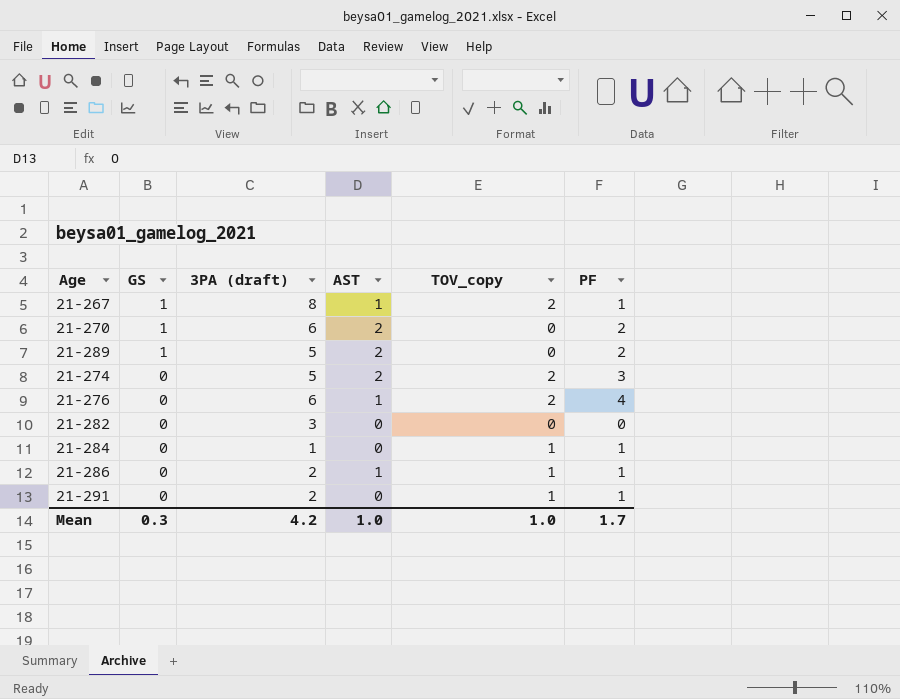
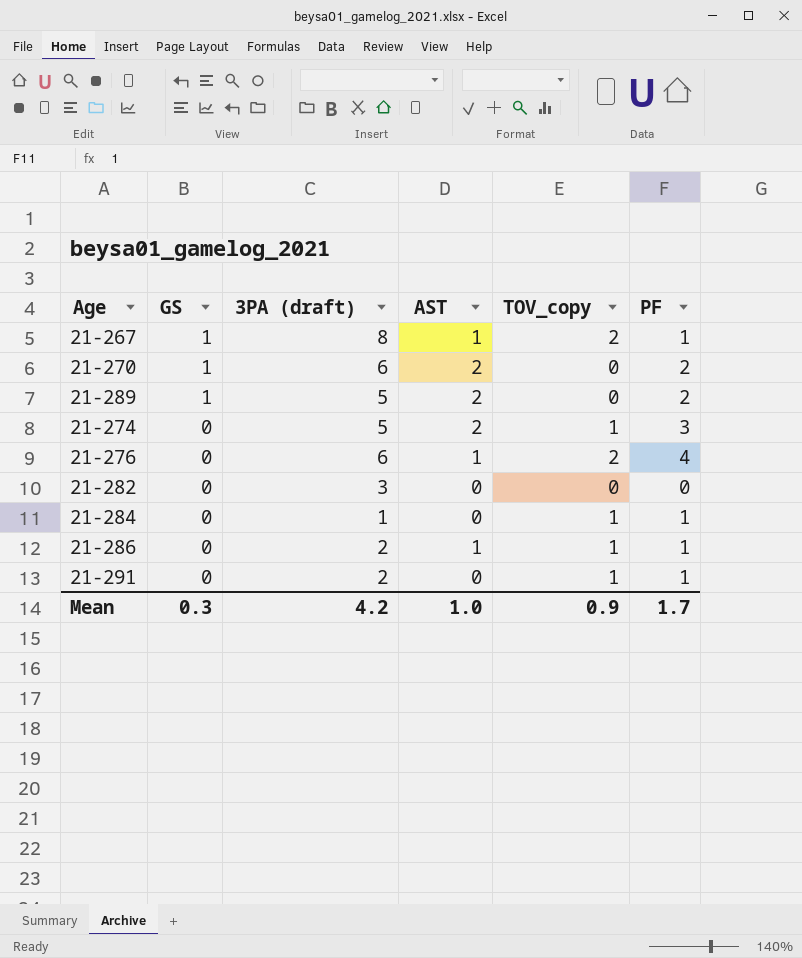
21-274 | TOV_copy: 2 -> 1
Mean | TOV_copy: 1.0 -> 0.9

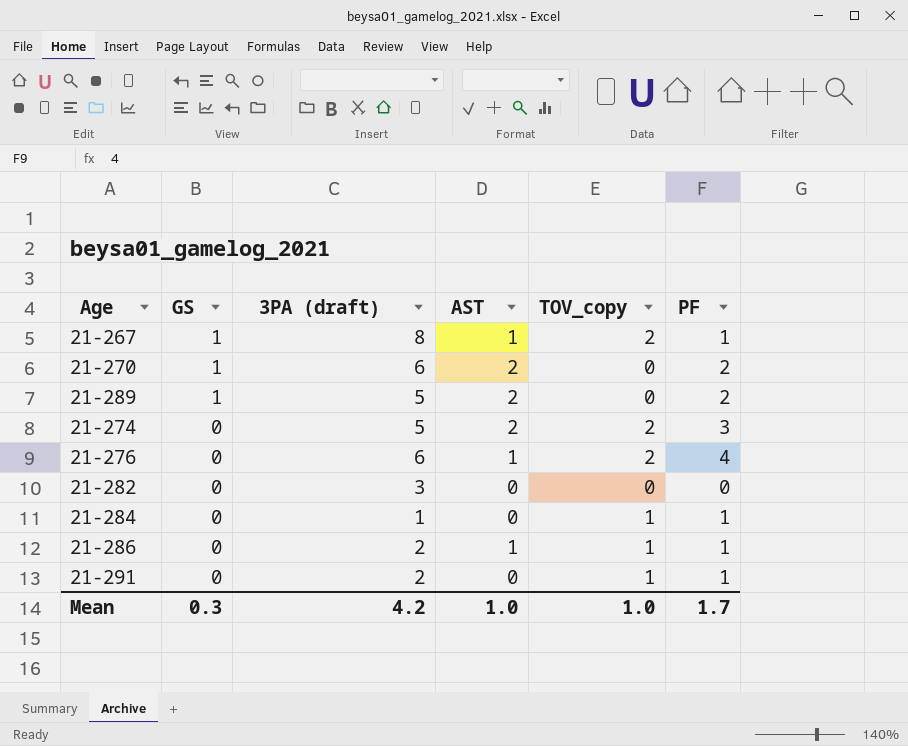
21-274 | TOV_copy: 1 -> 2
Mean | TOV_copy: 0.9 -> 1.0

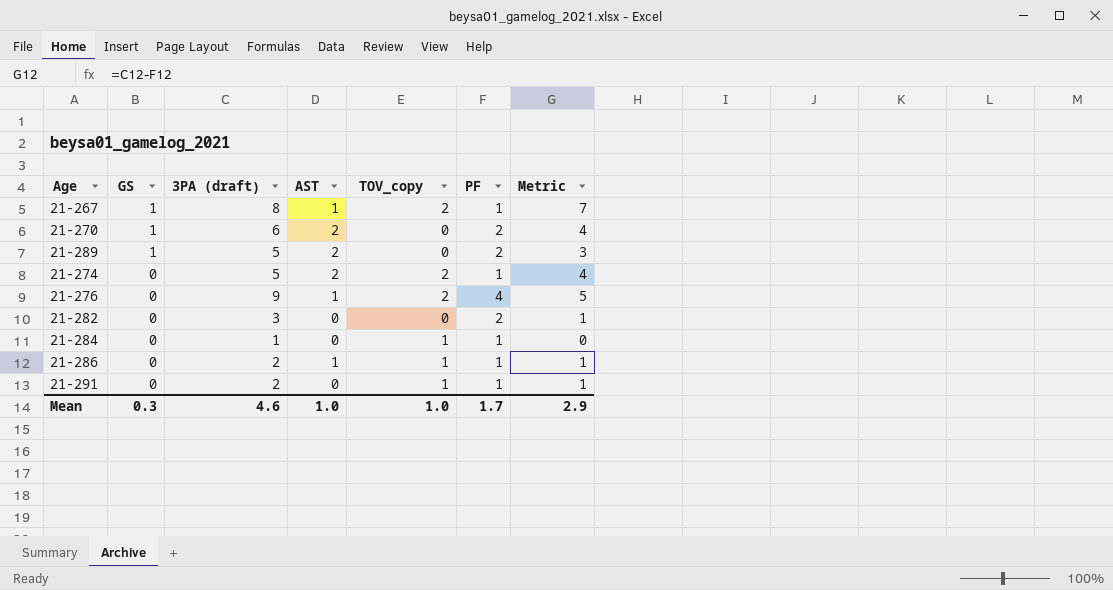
column Metric | formula: none -> [3PA (draft)] - [PF]
21-274 | PF: 3 -> 1
21-276 | 3PA (draft): 6 -> 9
21-282 | PF: 0 -> 2
Mean | 3PA (draft): 4.2 -> 4.6

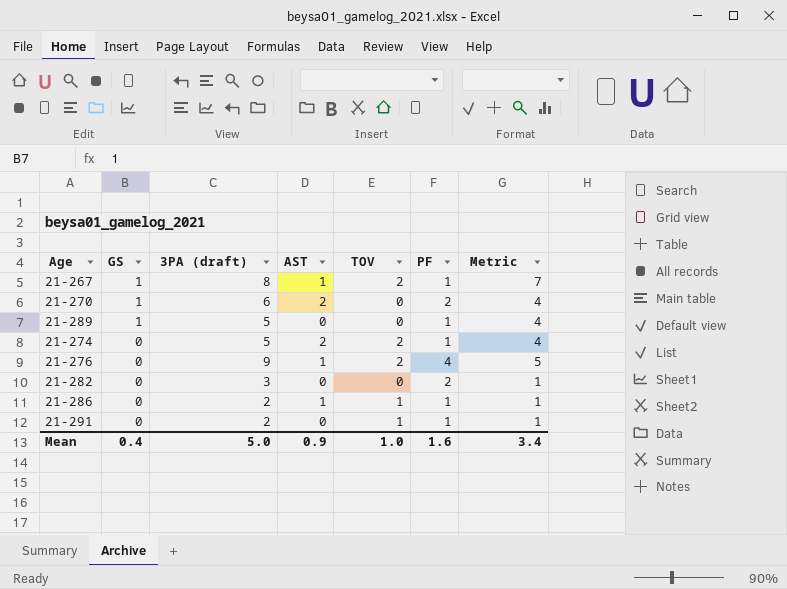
column name: TOV_copy -> TOV
row 21-284: 0 | 1 | 0 | 1 | 1 | 0 -> none
21-289 | AST: 2 -> 0
21-289 | PF: 2 -> 1
21-289 | Metric: 3 -> 4
Mean | GS: 0.3 -> 0.4
Mean | 3PA (draft): 4.6 -> 5.0
Mean | AST: 1.0 -> 0.9
Mean | PF: 1.7 -> 1.6
Mean | Metric: 2.9 -> 3.4

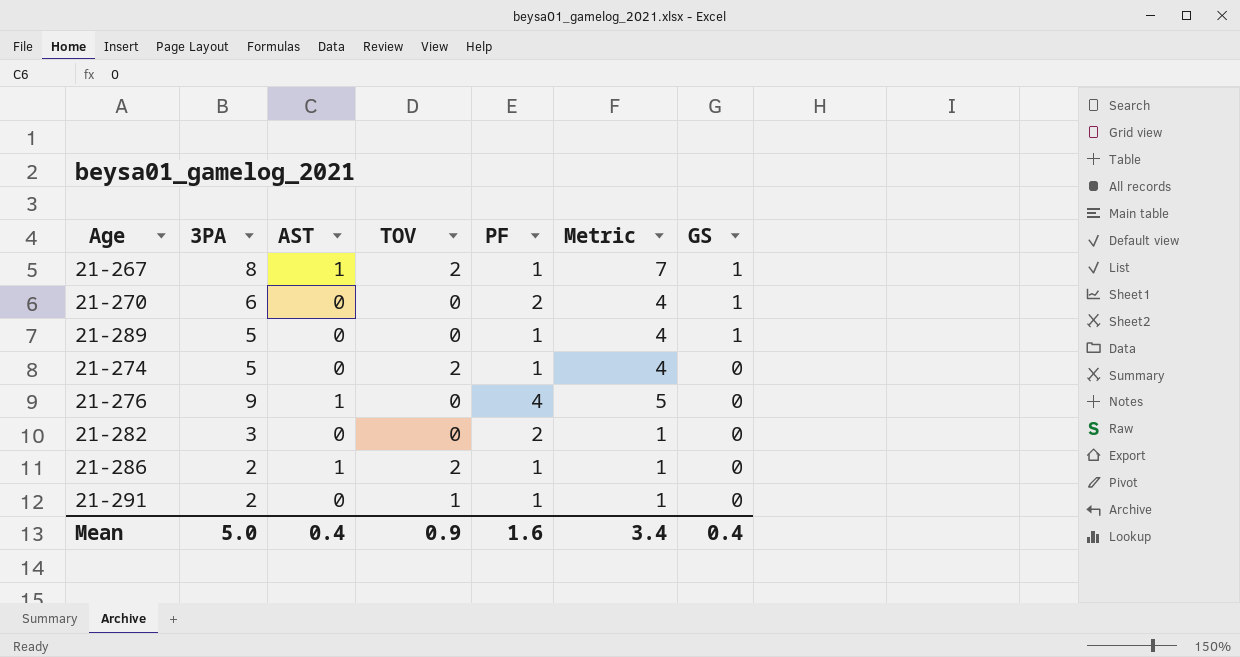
column name: 3PA (draft) -> 3PA
column GS | position: 2 -> 7
21-270 | AST: 2 -> 0
21-274 | AST: 2 -> 0
21-276 | TOV: 2 -> 0
21-286 | TOV: 1 -> 2
Mean | AST: 0.9 -> 0.4
Mean | TOV: 1.0 -> 0.9

